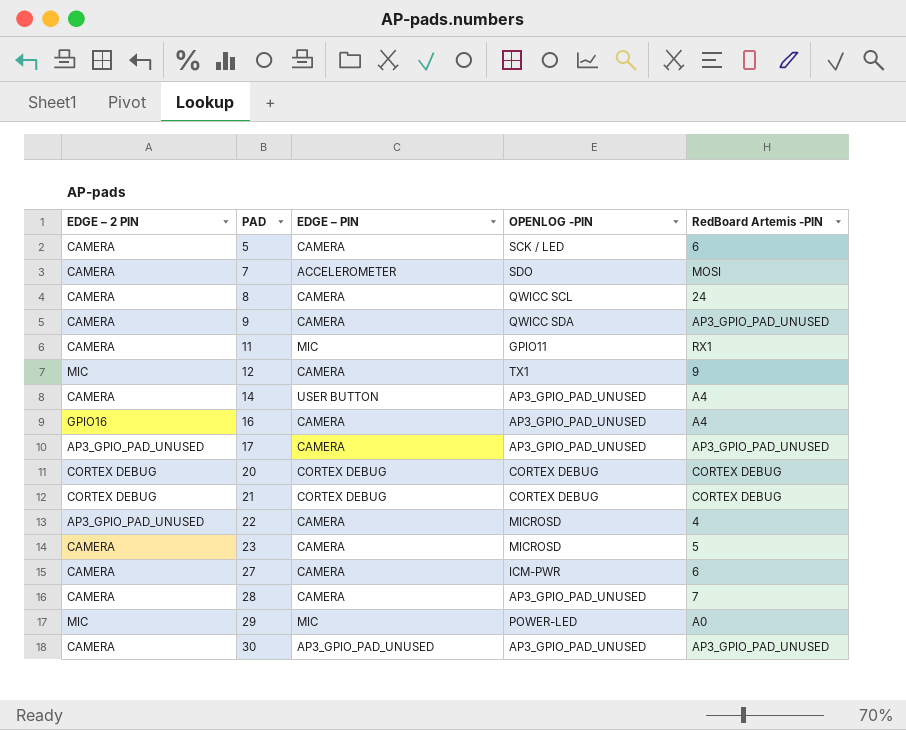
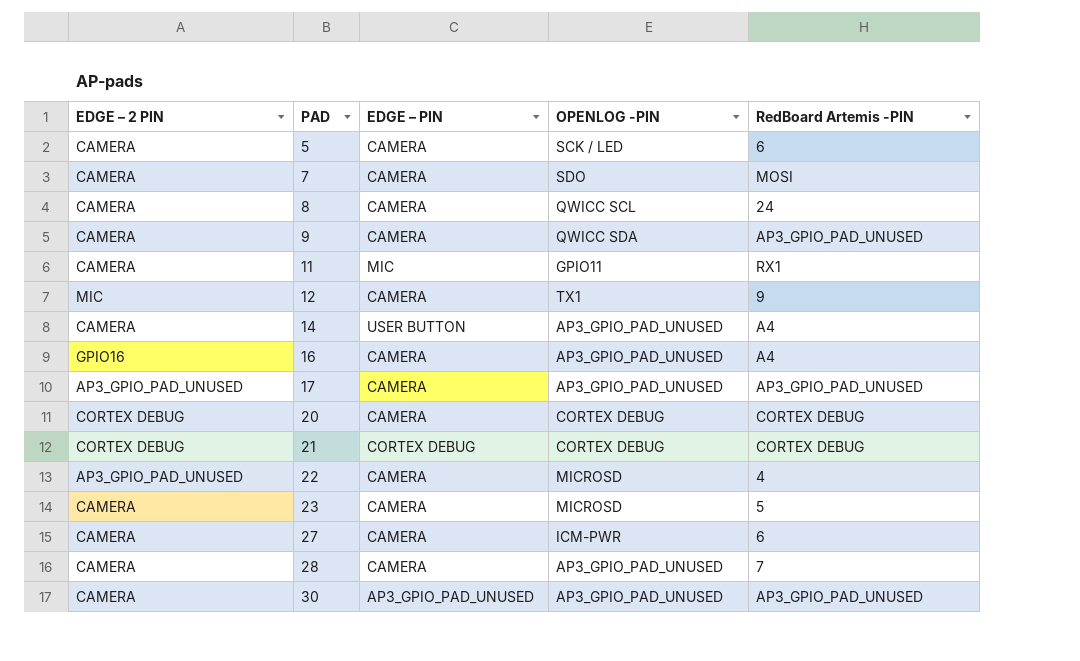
row 29: MIC | MIC | POWER-LED | A0 -> none
7 | EDGE – PIN: ACCELEROMETER -> CAMERA
20 | EDGE – PIN: CORTEX DEBUG -> CAMERA

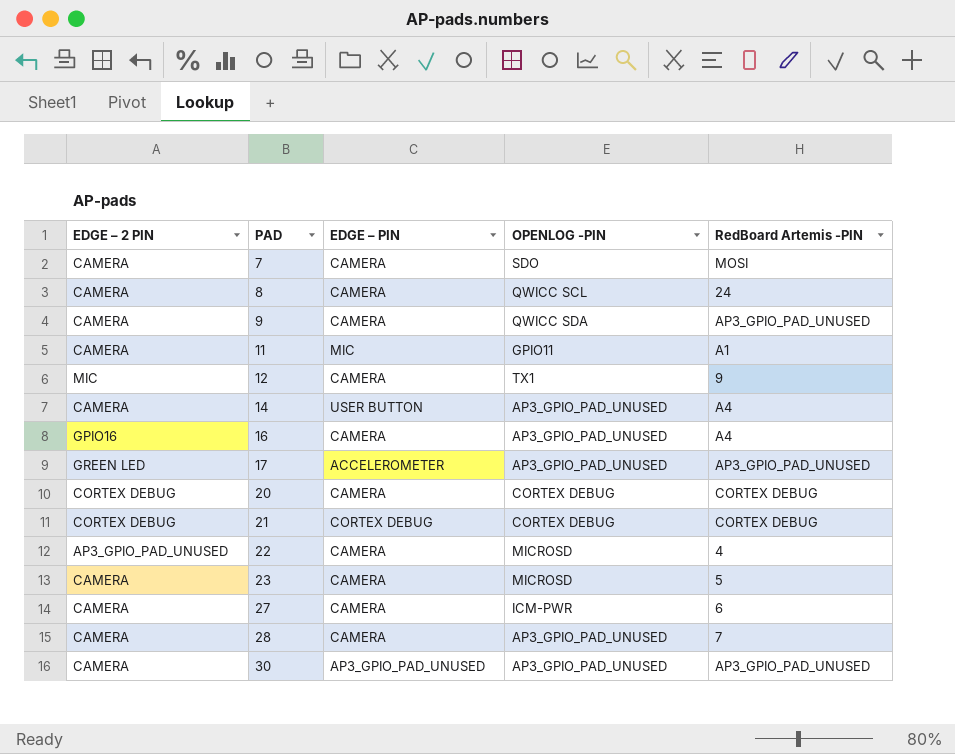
row 5: CAMERA | CAMERA | SCK / LED | 6 -> none
11 | RedBoard Artemis -PIN: RX1 -> A1
17 | EDGE – 2 PIN: AP3_GPIO_PAD_UNUSED -> GREEN LED
17 | EDGE – PIN: CAMERA -> ACCELEROMETER

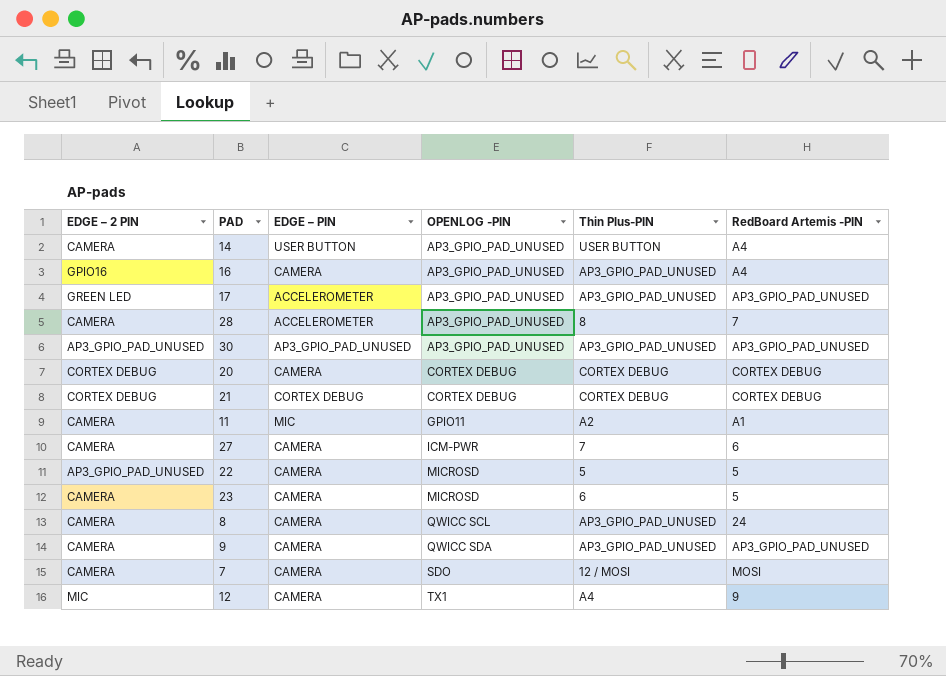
row order: PAD ascending -> OPENLOG -PIN ascending
column Thin Plus-PIN | position: none -> 5
28 | EDGE – PIN: CAMERA -> ACCELEROMETER
30 | EDGE – 2 PIN: CAMERA -> AP3_GPIO_PAD_UNUSED
22 | RedBoard Artemis -PIN: 4 -> 5

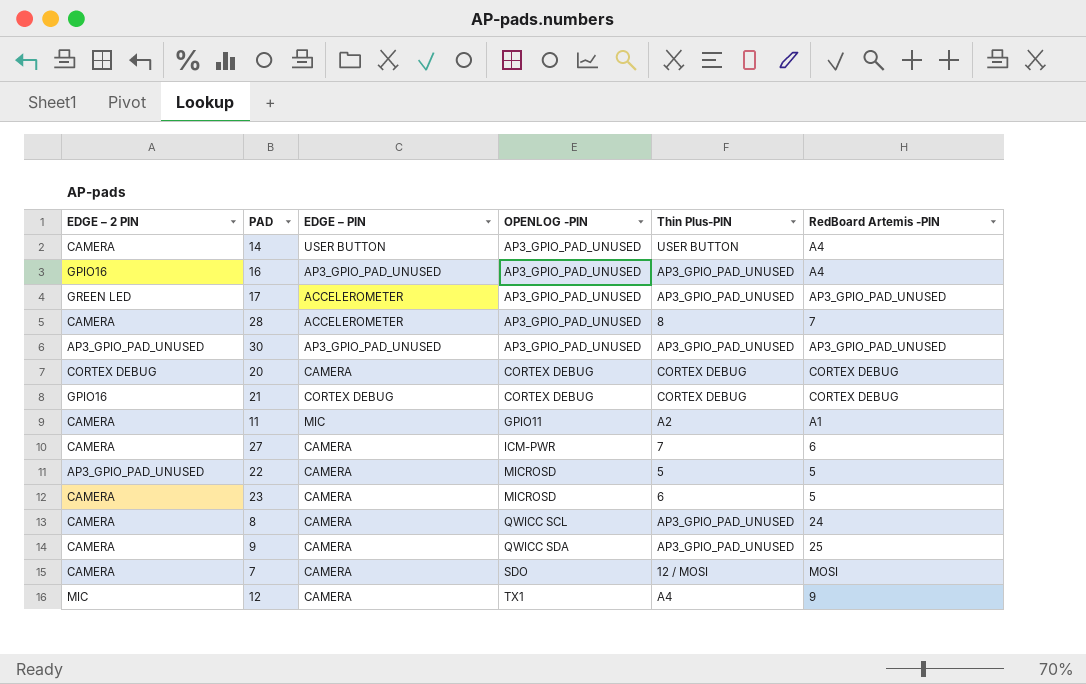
16 | EDGE – PIN: CAMERA -> AP3_GPIO_PAD_UNUSED
21 | EDGE – 2 PIN: CORTEX DEBUG -> GPIO16
9 | RedBoard Artemis -PIN: AP3_GPIO_PAD_UNUSED -> 25

